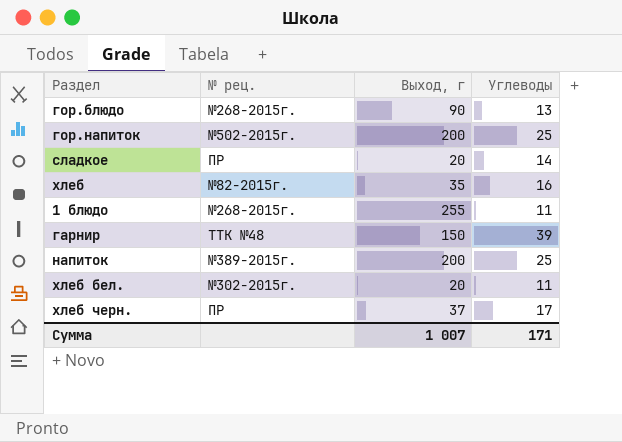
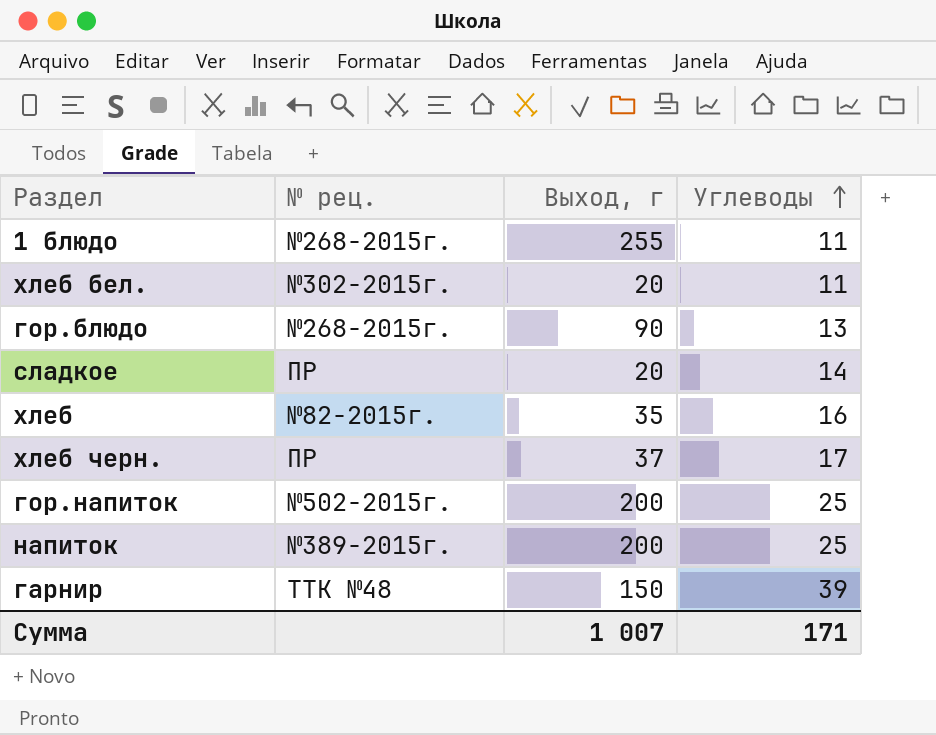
row order: none -> Углеводы ascending

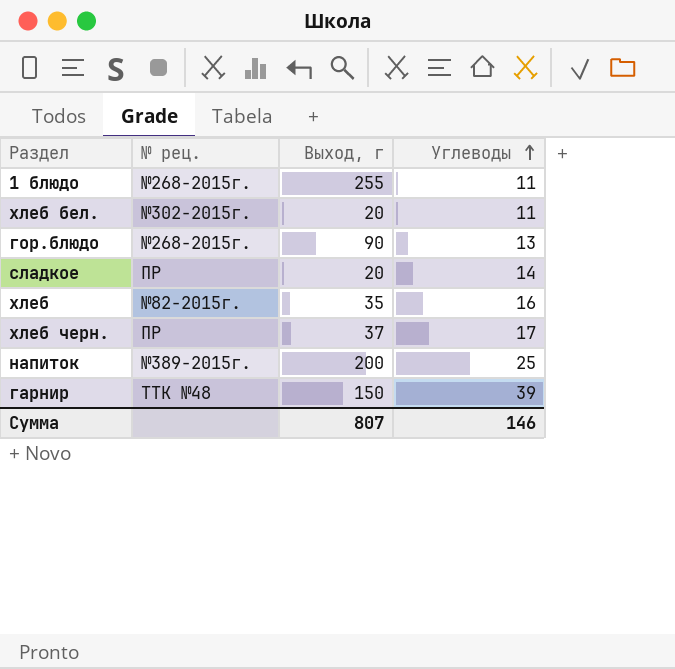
row гор.напиток: №502-2015г. | 200 | 25 -> none
Сумма | Выход, г: 1 007 -> 807
Сумма | Углеводы: 171 -> 146

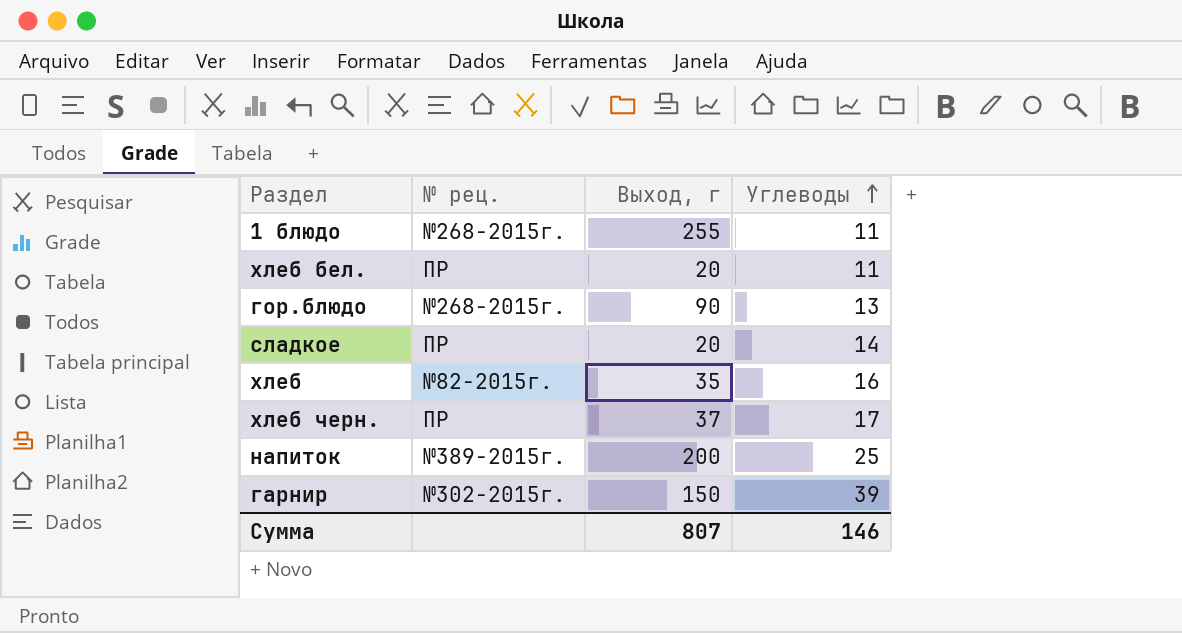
хлеб бел. | № рец.: №302-2015г. -> ПР
гарнир | № рец.: ТТК №48 -> №302-2015г.

